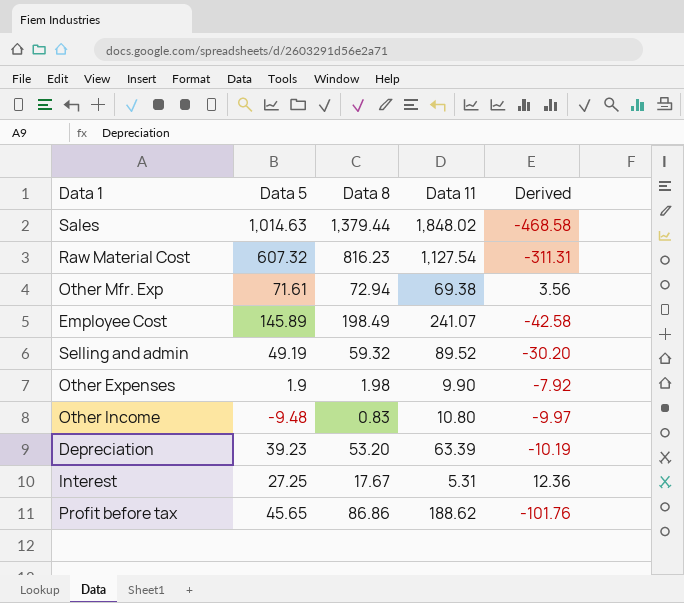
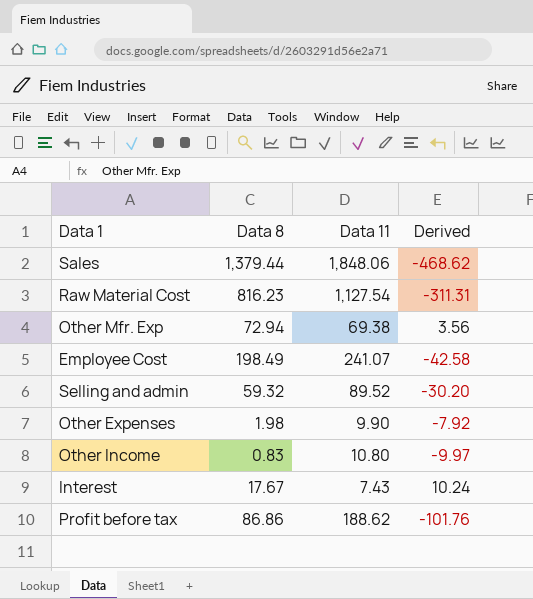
column Data 5 | position: 2 -> none
row Depreciation: 39.23 | 53.20 | 63.39 | -10.19 -> none
Sales | Data 11: 1,848.02 -> 1,848.06
Sales | Derived: -468.58 -> -468.62
Interest | Data 11: 5.31 -> 7.43
Interest | Derived: 12.36 -> 10.24

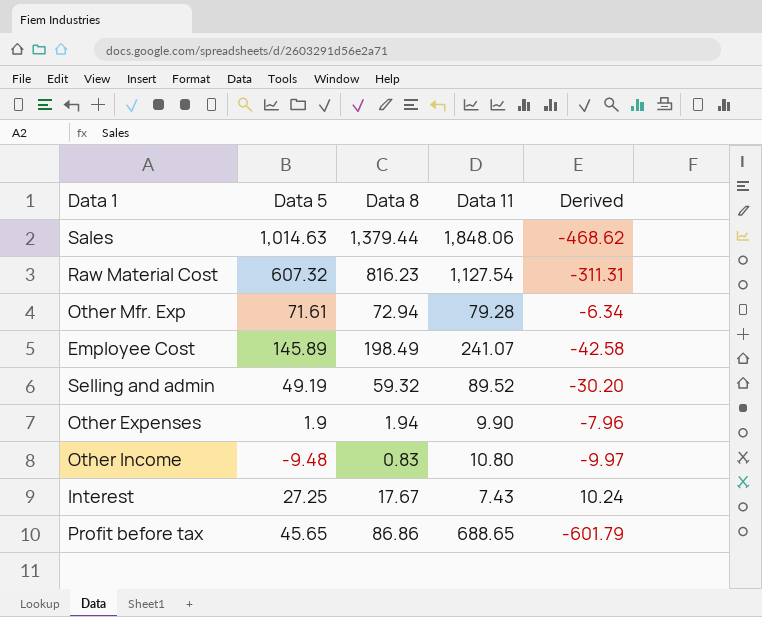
column Data 5 | position: none -> 2
Other Mfr. Exp | Data 11: 69.38 -> 79.28
Other Mfr. Exp | Derived: 3.56 -> -6.34
Other Expenses | Data 8: 1.98 -> 1.94
Other Expenses | Derived: -7.92 -> -7.96
Profit before tax | Data 11: 188.62 -> 688.65
Profit before tax | Derived: -101.76 -> -601.79

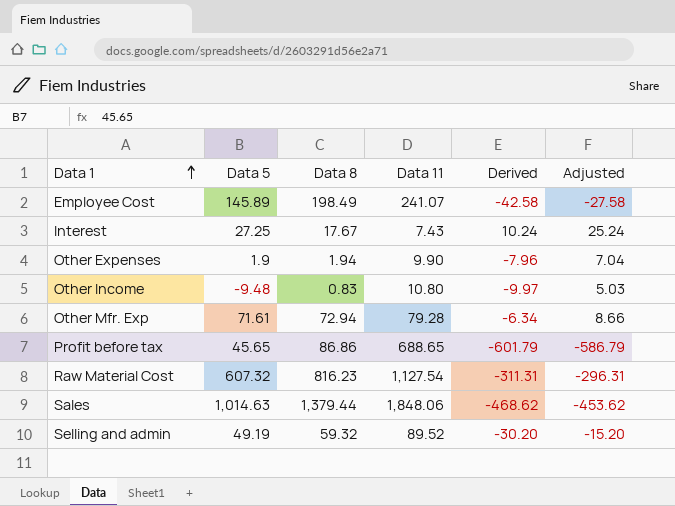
row order: none -> Data 1 ascending
column Adjusted | formula: none -> [Derived] + 15

